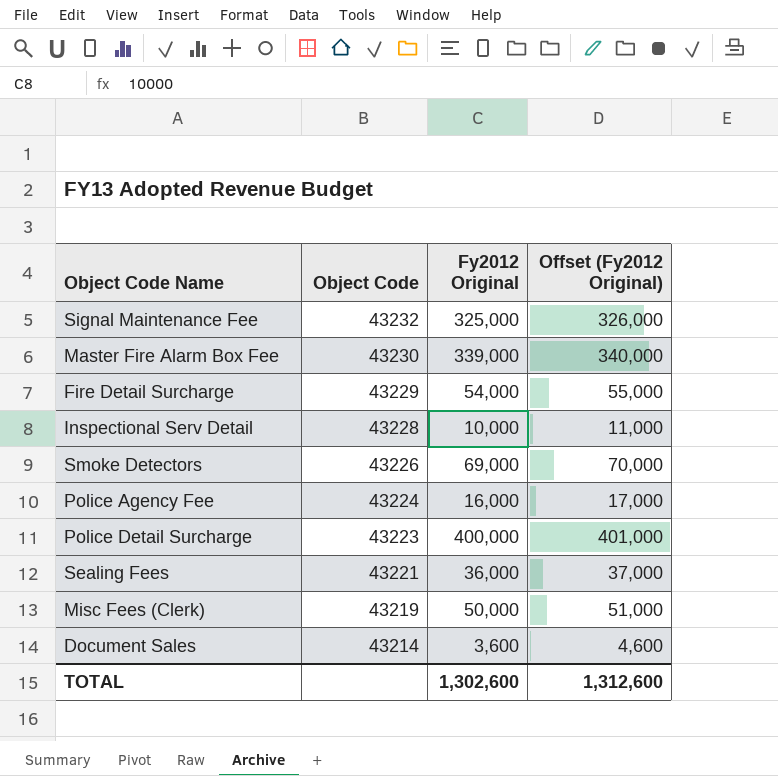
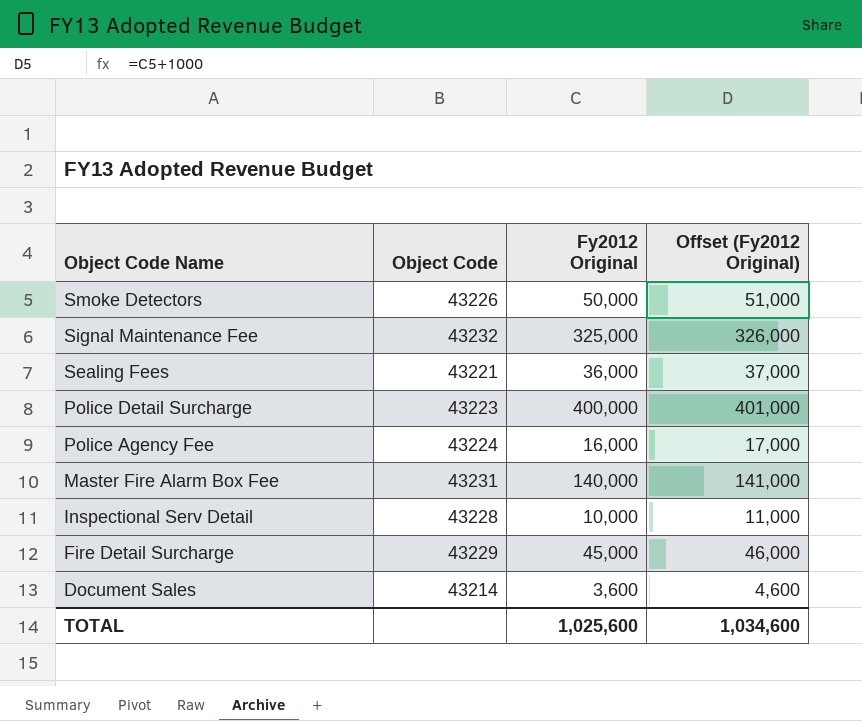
row order: Object Code descending -> Object Code Name descending
row Misc Fees (Clerk): 43219 | 50,000 | 51,000 -> none
Smoke Detectors | Fy2012 Original: 69,000 -> 50,000
Smoke Detectors | Offset (Fy2012 Original): 70,000 -> 51,000
Master Fire Alarm Box Fee | Object Code: 43230 -> 43231
Master Fire Alarm Box Fee | Fy2012 Original: 339,000 -> 140,000
Master Fire Alarm Box Fee | Offset (Fy2012 Original): 340,000 -> 141,000
Fire Detail Surcharge | Fy2012 Original: 54,000 -> 45,000
Fire Detail Surcharge | Offset (Fy2012 Original): 55,000 -> 46,000
TOTAL | Fy2012 Original: 1,302,600 -> 1,025,600
TOTAL | Offset (Fy2012 Original): 1,312,600 -> 1,034,600

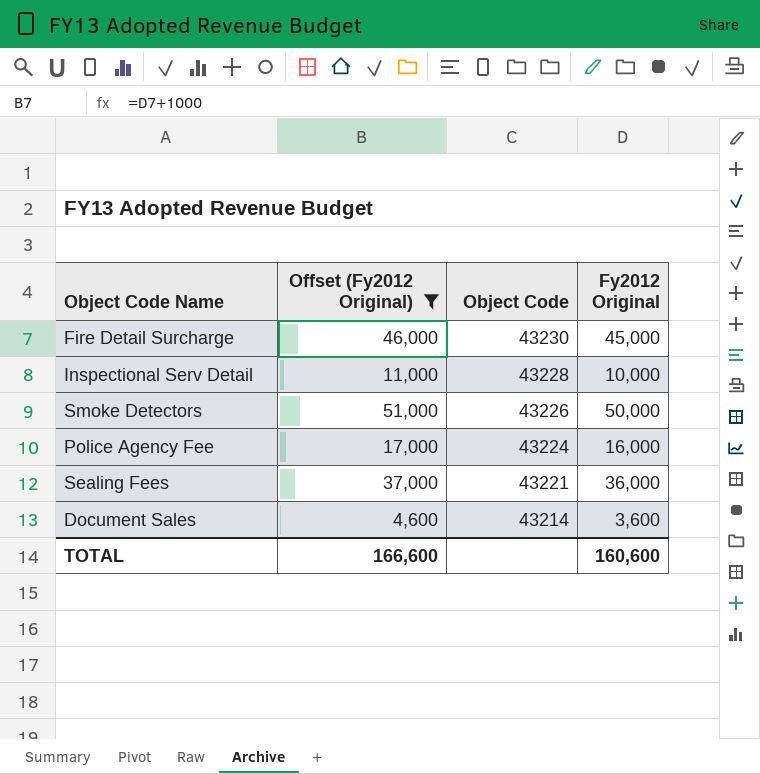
filter: none -> Offset (Fy2012 Original) <= 51,000
row order: Object Code Name descending -> Object Code descending
column Offset (Fy2012 Original) | position: 4 -> 2
Fire Detail Surcharge | Object Code: 43229 -> 43230
TOTAL | Offset (Fy2012 Original): 1,034,600 -> 166,600
TOTAL | Fy2012 Original: 1,025,600 -> 160,600

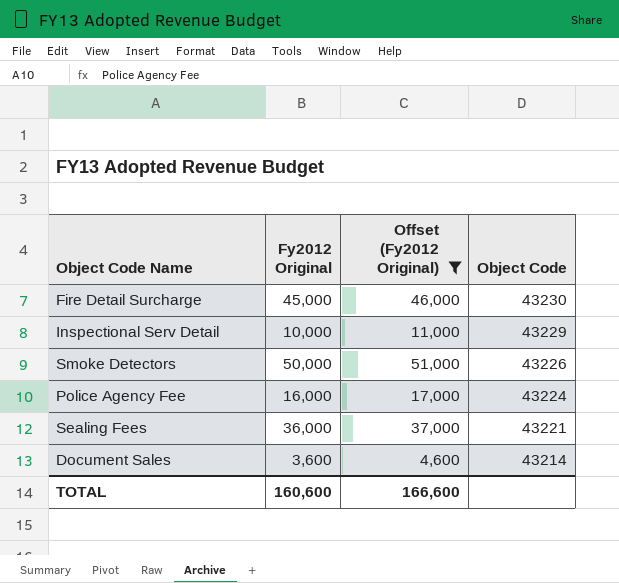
column Fy2012 Original | position: 4 -> 2
Inspectional Serv Detail | Object Code: 43228 -> 43229

